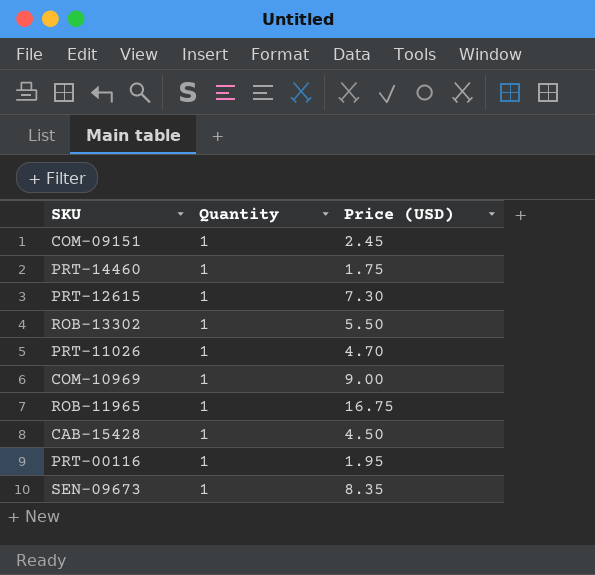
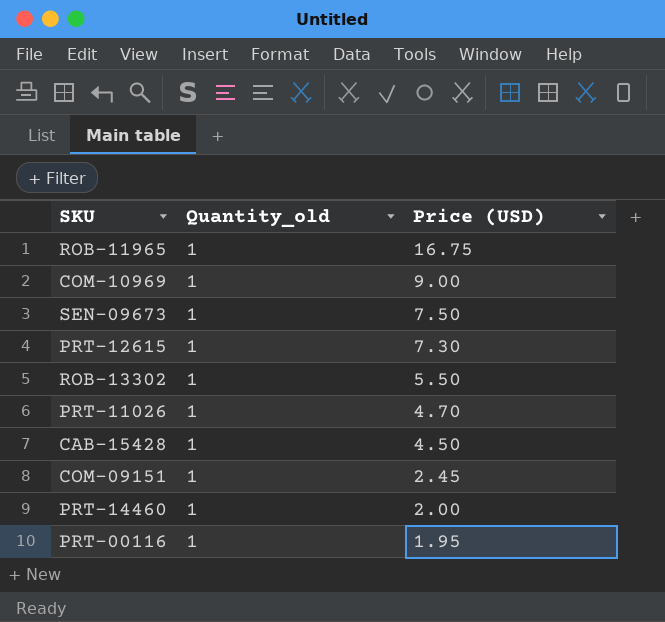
row order: none -> Price (USD) descending
column name: Quantity -> Quantity_old
SEN-09673 | Price (USD): 8.35 -> 7.50
PRT-14460 | Price (USD): 1.75 -> 2.00

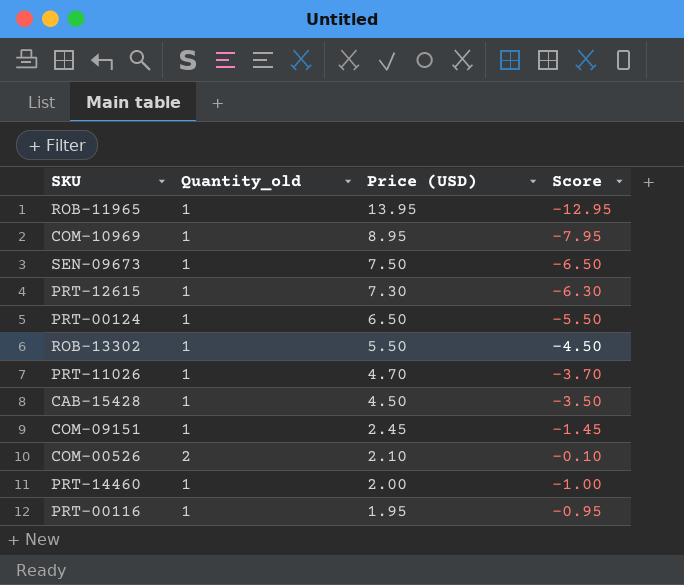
column Score | formula: none -> [Quantity_old] - [Price (USD)]
ROB-11965 | Price (USD): 16.75 -> 13.95
COM-10969 | Price (USD): 9.00 -> 8.95
row PRT-00124: none -> 1 | 6.50 | -5.50
row COM-00526: none -> 2 | 2.10 | -0.10

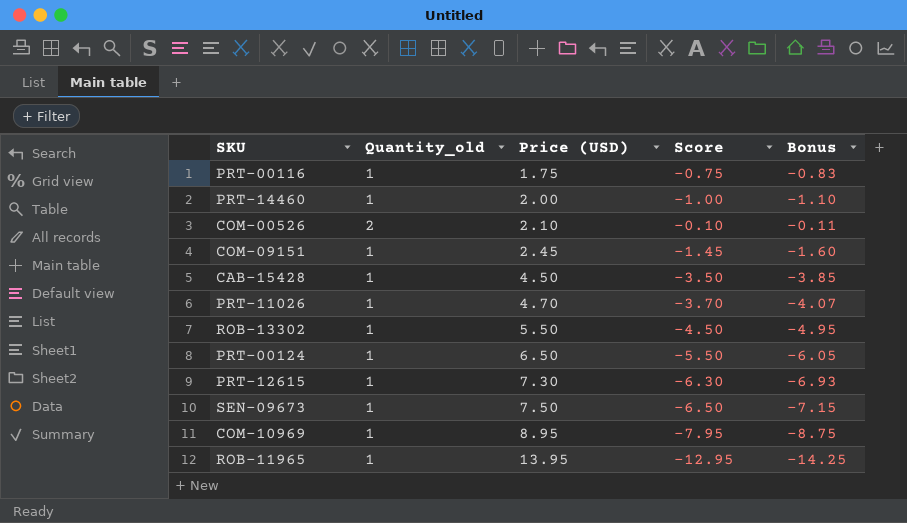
row order: Price (USD) descending -> Price (USD) ascending
column Bonus | formula: none -> [Score] * 1.1
PRT-00116 | Price (USD): 1.95 -> 1.75
PRT-00116 | Score: -0.95 -> -0.75

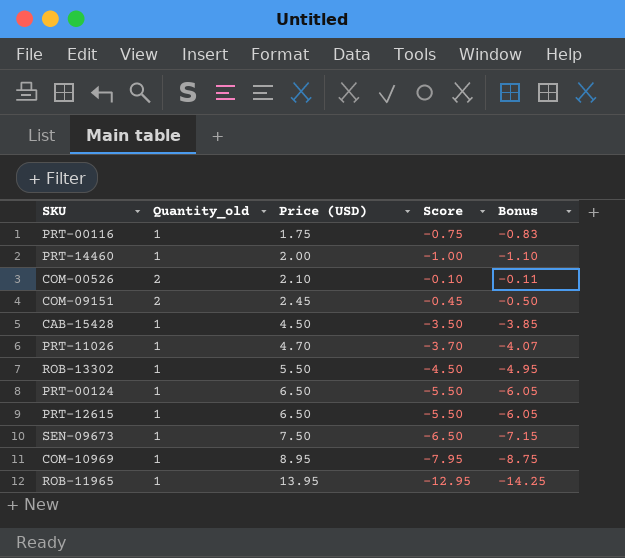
COM-09151 | Quantity_old: 1 -> 2
COM-09151 | Score: -1.45 -> -0.45
COM-09151 | Bonus: -1.60 -> -0.50
PRT-12615 | Price (USD): 7.30 -> 6.50
PRT-12615 | Score: -6.30 -> -5.50
PRT-12615 | Bonus: -6.93 -> -6.05

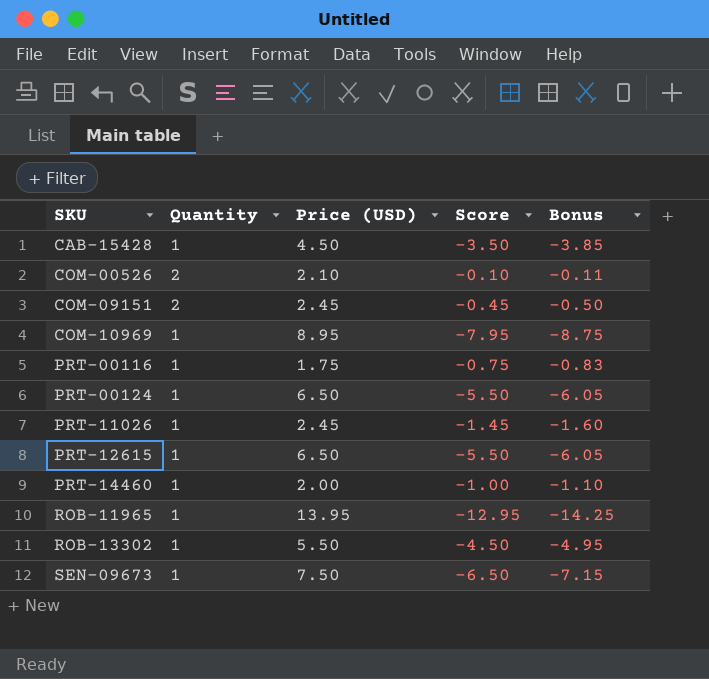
row order: Price (USD) ascending -> SKU ascending
column name: Quantity_old -> Quantity
PRT-11026 | Price (USD): 4.70 -> 2.45
PRT-11026 | Score: -3.70 -> -1.45
PRT-11026 | Bonus: -4.07 -> -1.60

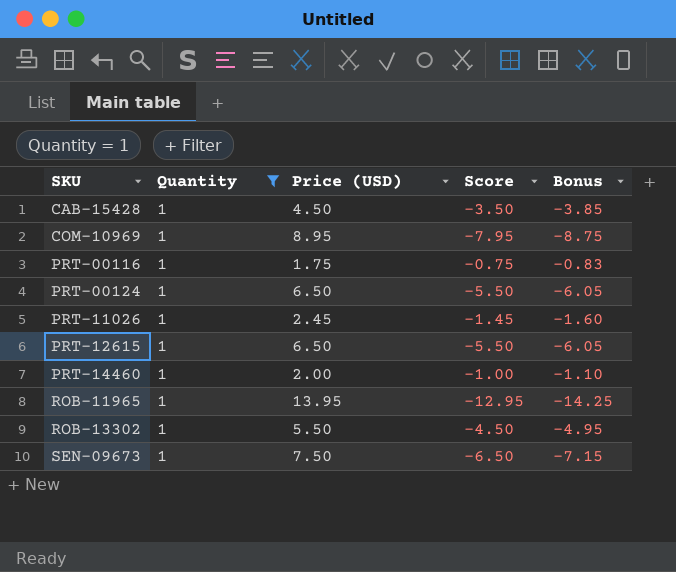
filter: none -> Quantity = 1

